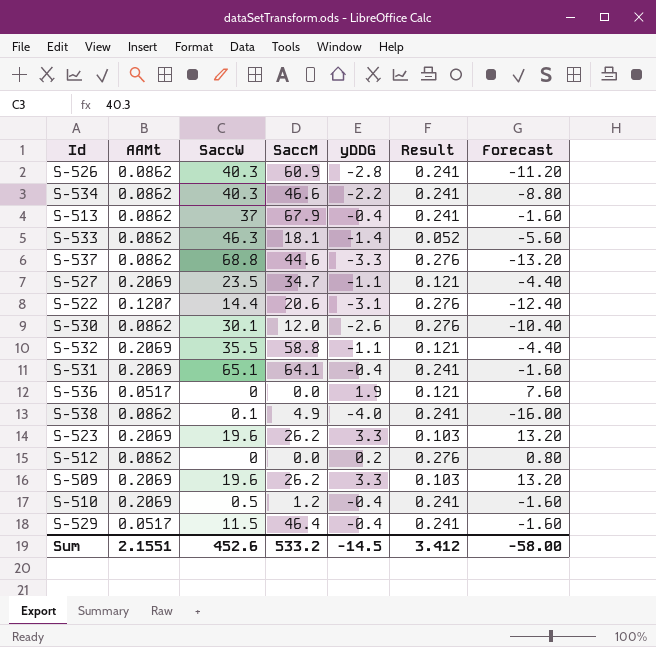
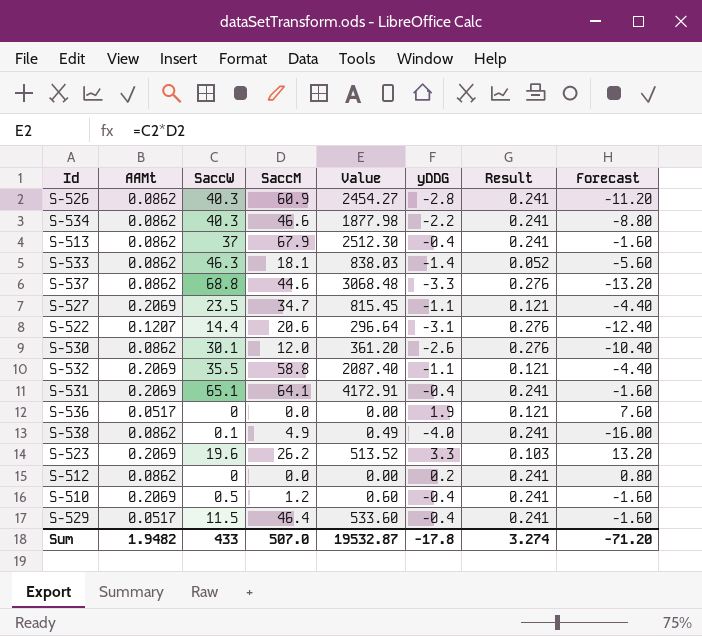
column Value | formula: none -> [SaccW] * [SaccM]
row S-509: 0.2069 | 19.6 | 26.2 | 3.3 | 0.103 | 13.20 -> none
S-512 | Result: 0.276 -> 0.241
Sum | AAMt: 2.1551 -> 1.9482
Sum | SaccW: 452.6 -> 433
Sum | SaccM: 533.2 -> 507.0
Sum | yDDG: -14.5 -> -17.8
Sum | Result: 3.412 -> 3.274
Sum | Forecast: -58.00 -> -71.20

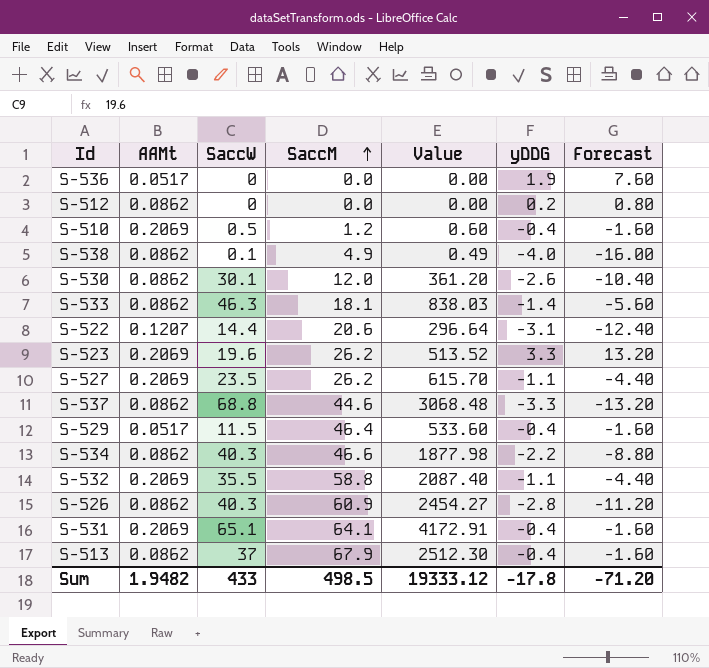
row order: none -> SaccM ascending
column Result | position: 7 -> none
S-527 | SaccM: 34.7 -> 26.2
S-527 | Value: 815.45 -> 615.70
Sum | SaccM: 507.0 -> 498.5
Sum | Value: 19532.87 -> 19333.12

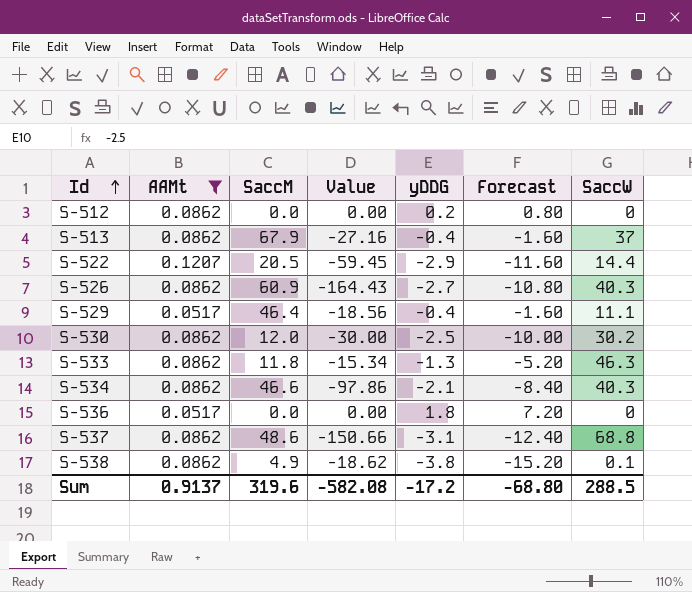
filter: none -> AAMt != 0.2069
row order: SaccM ascending -> Id ascending
column Value | formula: [SaccW] * [SaccM] -> [SaccM] * [yDDG]
column SaccW | position: 3 -> 7
S-522 | SaccM: 20.6 -> 20.5
S-522 | yDDG: -3.1 -> -2.9
S-522 | Forecast: -12.40 -> -11.60
S-526 | yDDG: -2.8 -> -2.7
S-526 | Forecast: -11.20 -> -10.80
S-529 | SaccW: 11.5 -> 11.1
S-530 | yDDG: -2.6 -> -2.5
S-530 | Forecast: -10.40 -> -10.00
S-530 | SaccW: 30.1 -> 30.2
S-533 | SaccM: 18.1 -> 11.8
S-533 | yDDG: -1.4 -> -1.3
S-533 | Forecast: -5.60 -> -5.20
S-534 | yDDG: -2.2 -> -2.1
S-534 | Forecast: -8.80 -> -8.40
S-536 | yDDG: 1.9 -> 1.8
S-536 | Forecast: 7.60 -> 7.20
S-537 | SaccM: 44.6 -> 48.6
S-537 | yDDG: -3.3 -> -3.1
S-537 | Forecast: -13.20 -> -12.40
S-538 | yDDG: -4.0 -> -3.8
S-538 | Forecast: -16.00 -> -15.20
Sum | AAMt: 1.9482 -> 0.9137
Sum | SaccM: 498.5 -> 319.6
Sum | Value: 19333.12 -> -582.08
Sum | yDDG: -17.8 -> -17.2
Sum | Forecast: -71.20 -> -68.80
Sum | SaccW: 433 -> 288.5

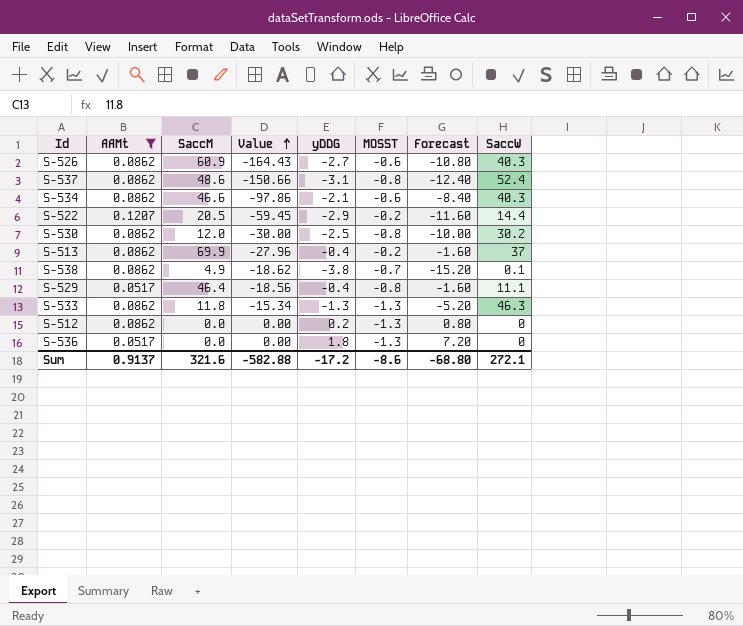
row order: Id ascending -> Value ascending
column MOSST | position: none -> 6
S-537 | SaccW: 68.8 -> 52.4
S-513 | SaccM: 67.9 -> 69.9
S-513 | Value: -27.16 -> -27.96
Sum | SaccM: 319.6 -> 321.6
Sum | Value: -582.08 -> -582.88
Sum | SaccW: 288.5 -> 272.1

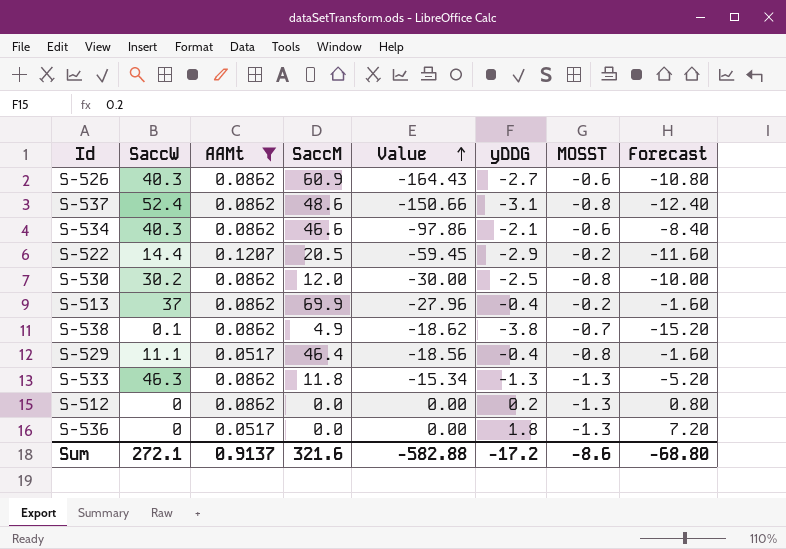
column SaccW | position: 8 -> 2

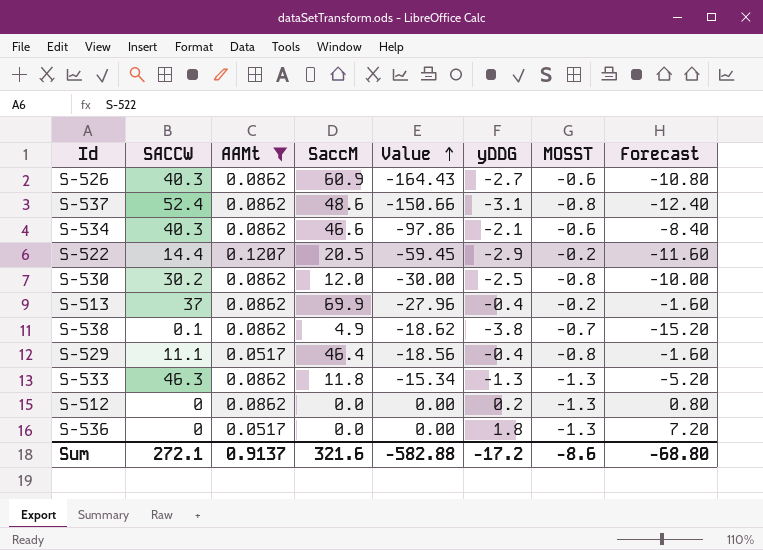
column name: SaccW -> SACCW

